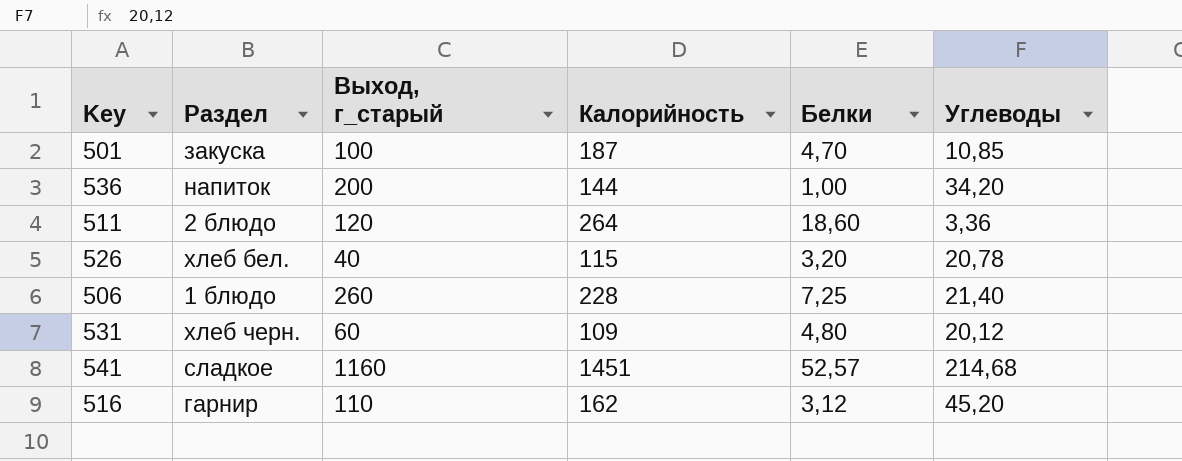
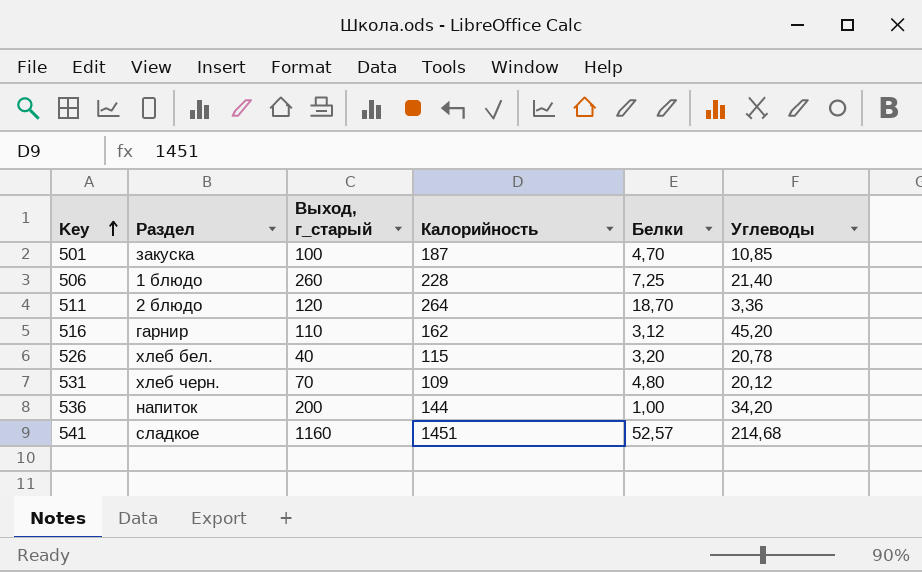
row order: none -> Key ascending
511 | Белки: 18,60 -> 18,70
531 | Выход, г_старый: 60 -> 70

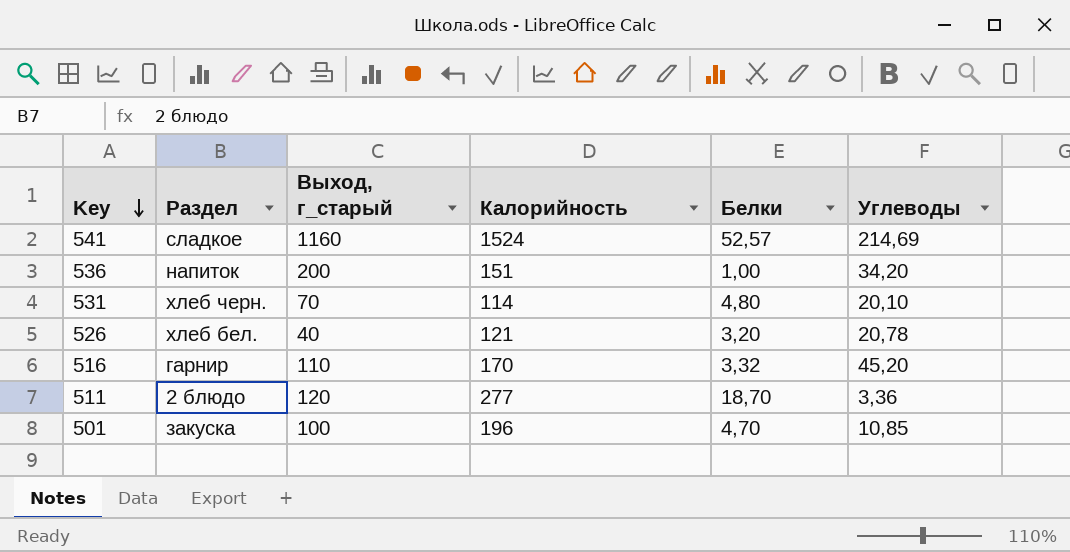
row order: Key ascending -> Key descending
row 506: 1 блюдо | 260 | 228 | 7,25 | 21,40 -> none
541 | Калорийность: 1451 -> 1524
541 | Углеводы: 214,68 -> 214,69
536 | Калорийность: 144 -> 151
531 | Калорийность: 109 -> 114
531 | Углеводы: 20,12 -> 20,10
526 | Калорийность: 115 -> 121
516 | Калорийность: 162 -> 170
516 | Белки: 3,12 -> 3,32
511 | Калорийность: 264 -> 277
501 | Калорийность: 187 -> 196

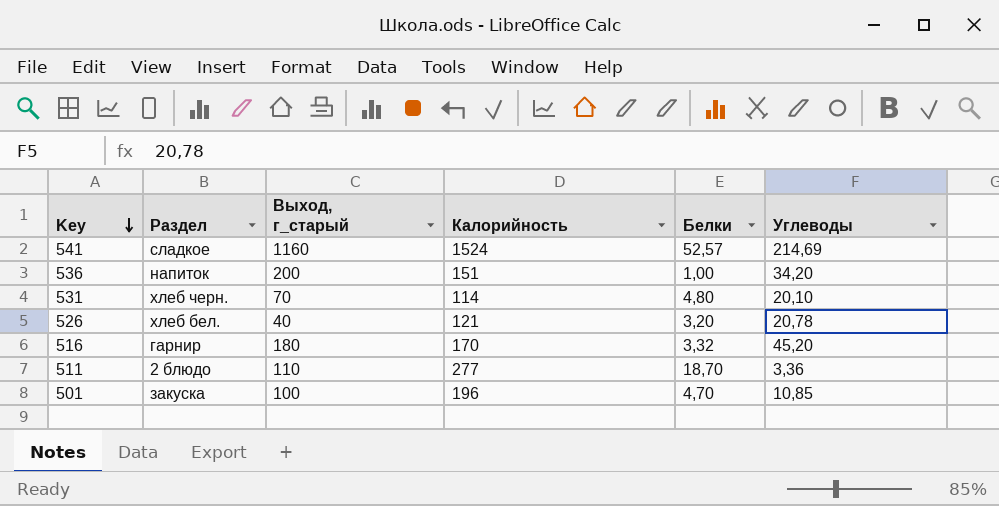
516 | Выход, г_старый: 110 -> 180
511 | Выход, г_старый: 120 -> 110

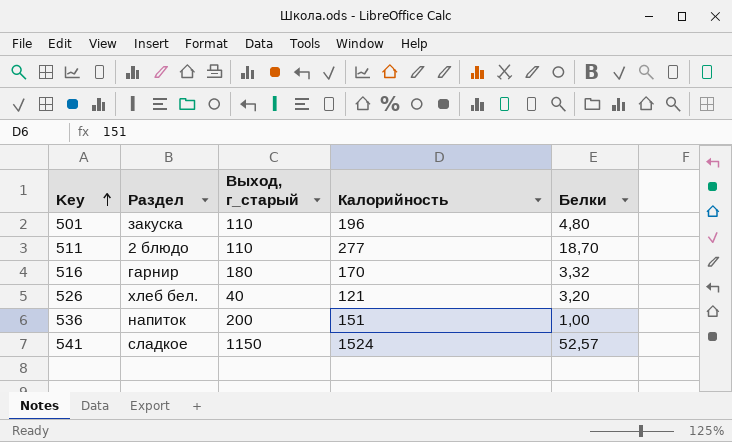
row order: Key descending -> Key ascending
column Углеводы | position: 6 -> none
row 531: хлеб черн. | 70 | 114 | 4,80 | 20,10 -> none
501 | Выход, г_старый: 100 -> 110
501 | Белки: 4,70 -> 4,80
541 | Выход, г_старый: 1160 -> 1150

